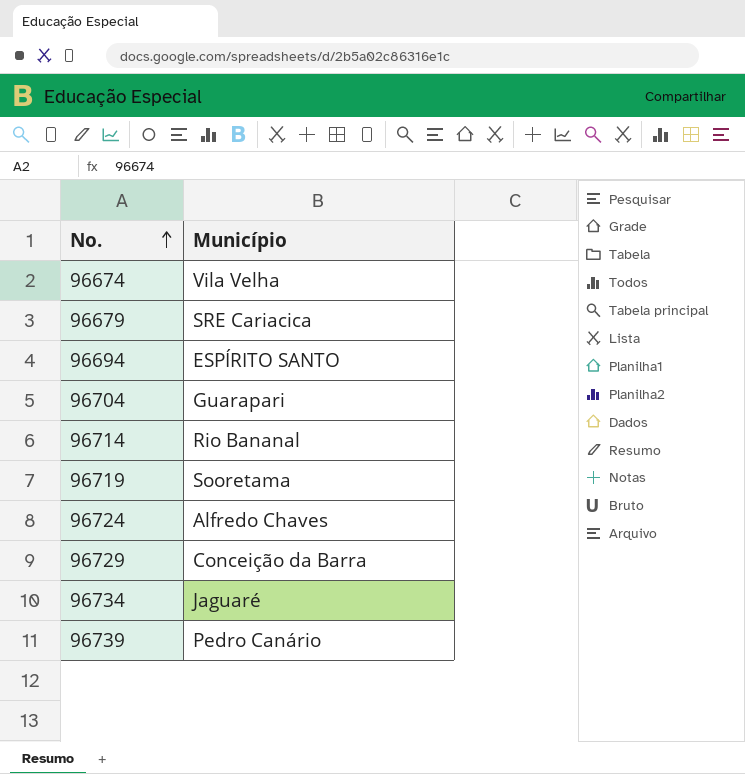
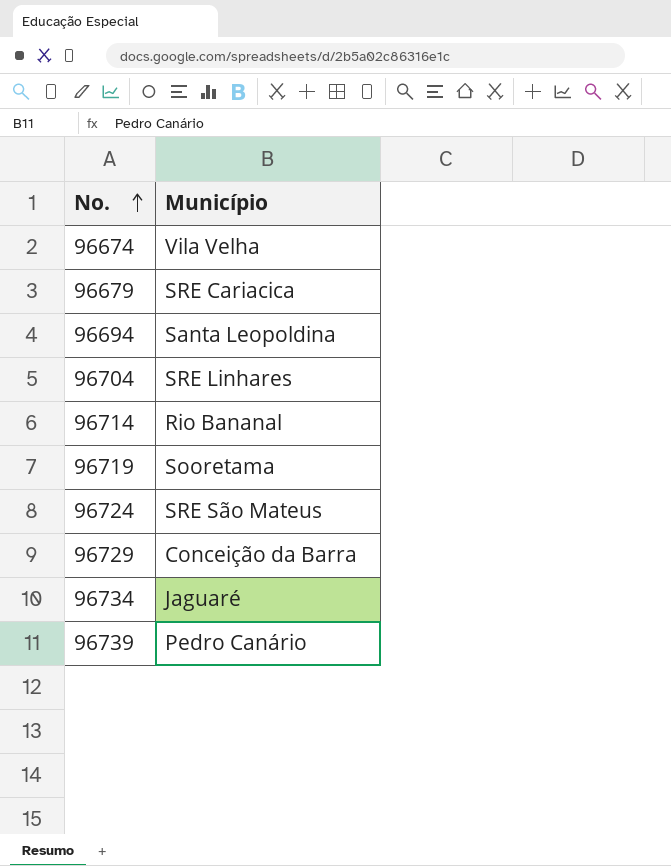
96694 | Município: ESPÍRITO SANTO -> Santa Leopoldina
96704 | Município: Guarapari -> SRE Linhares
96724 | Município: Alfredo Chaves -> SRE São Mateus

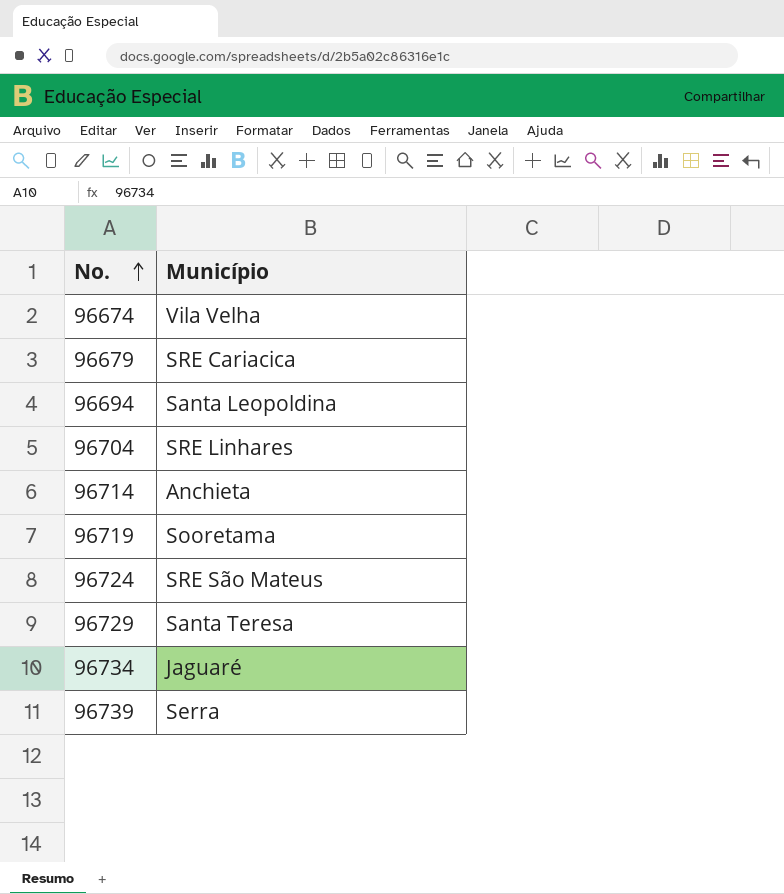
96714 | Município: Rio Bananal -> Anchieta
96729 | Município: Conceição da Barra -> Santa Teresa
96739 | Município: Pedro Canário -> Serra

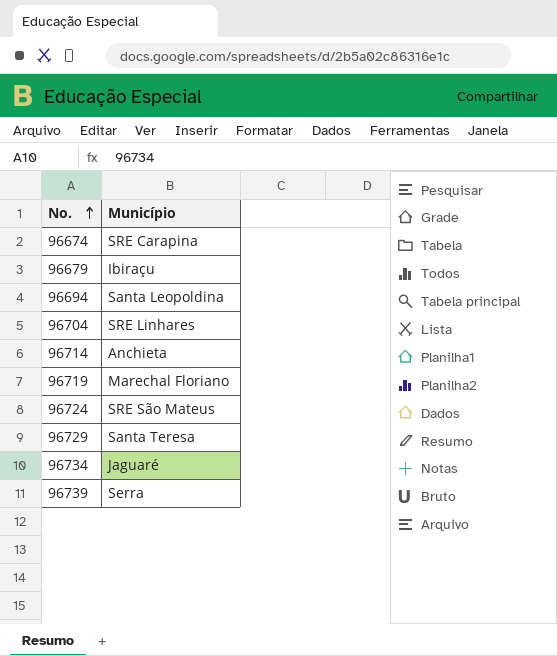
96674 | Município: Vila Velha -> SRE Carapina
96679 | Município: SRE Cariacica -> Ibiraçu
96719 | Município: Sooretama -> Marechal Floriano

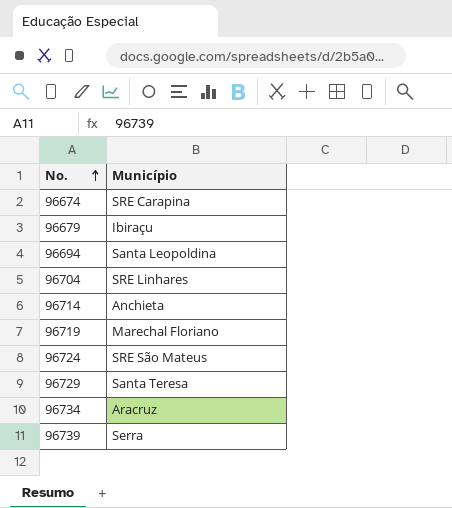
96734 | Município: Jaguaré -> Aracruz

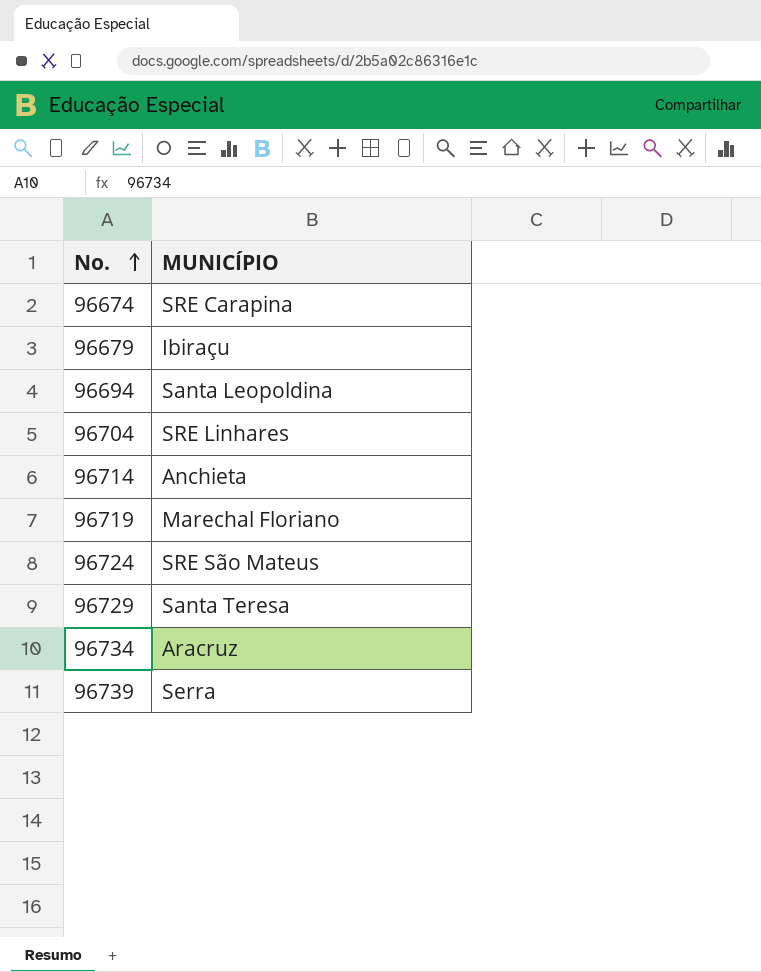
column name: Município -> MUNICÍPIO

